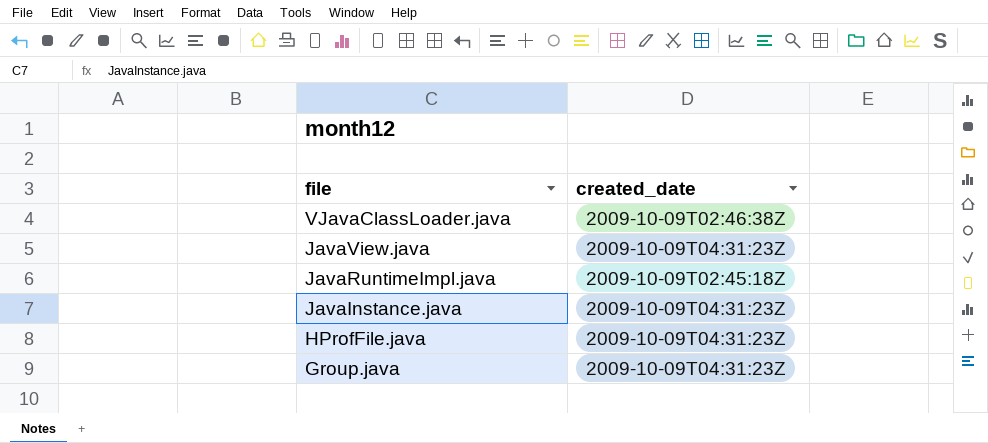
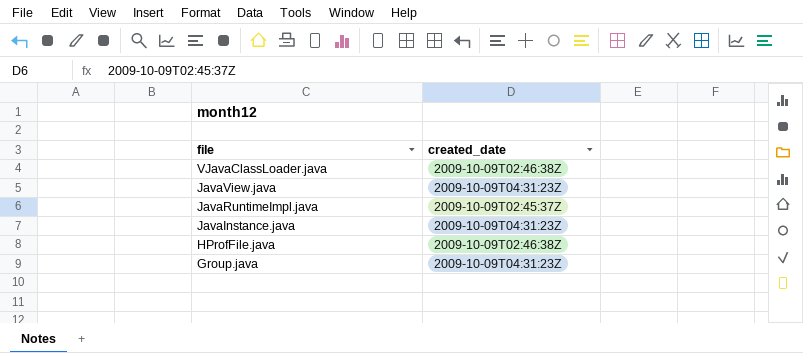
JavaRuntimeImpl.java | created_date: 2009-10-09T02:45:18Z -> 2009-10-09T02:45:37Z
HProfFile.java | created_date: 2009-10-09T04:31:23Z -> 2009-10-09T02:46:38Z

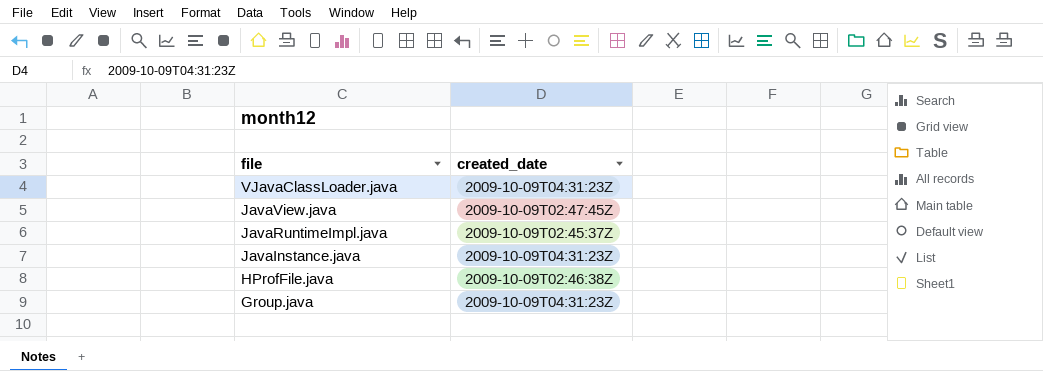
VJavaClassLoader.java | created_date: 2009-10-09T02:46:38Z -> 2009-10-09T04:31:23Z
JavaView.java | created_date: 2009-10-09T04:31:23Z -> 2009-10-09T02:47:45Z

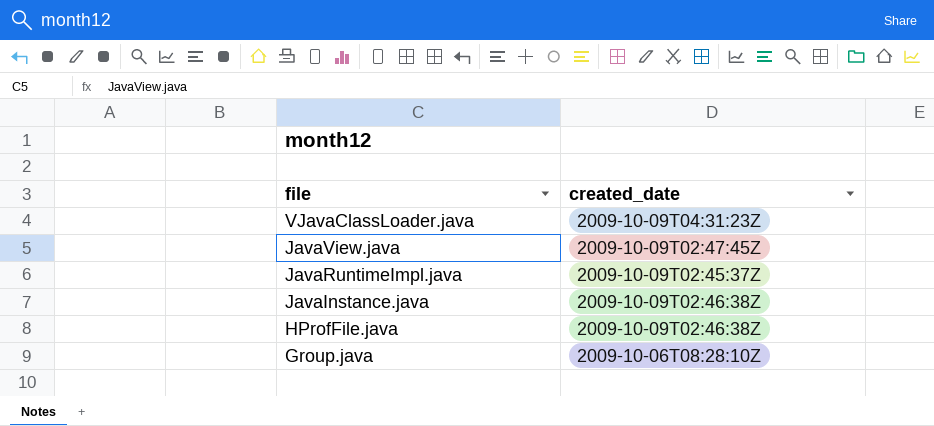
JavaInstance.java | created_date: 2009-10-09T04:31:23Z -> 2009-10-09T02:46:38Z
Group.java | created_date: 2009-10-09T04:31:23Z -> 2009-10-06T08:28:10Z

